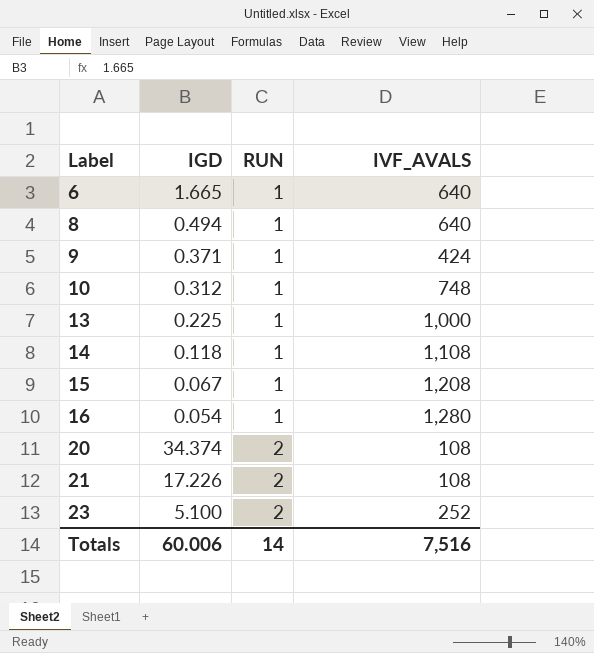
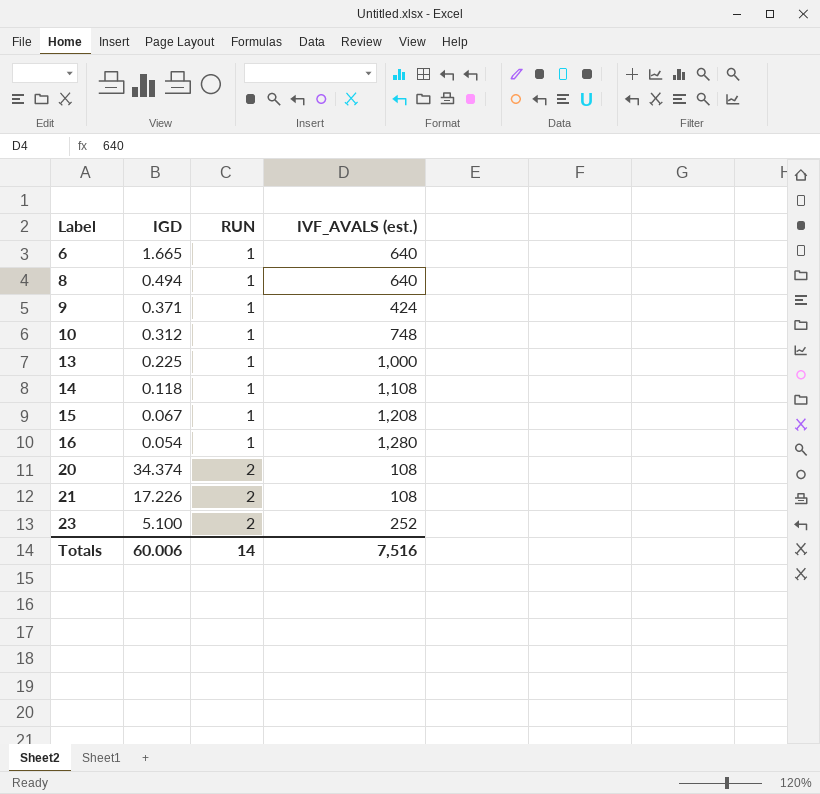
column name: IVF_AVALS -> IVF_AVALS (est.)

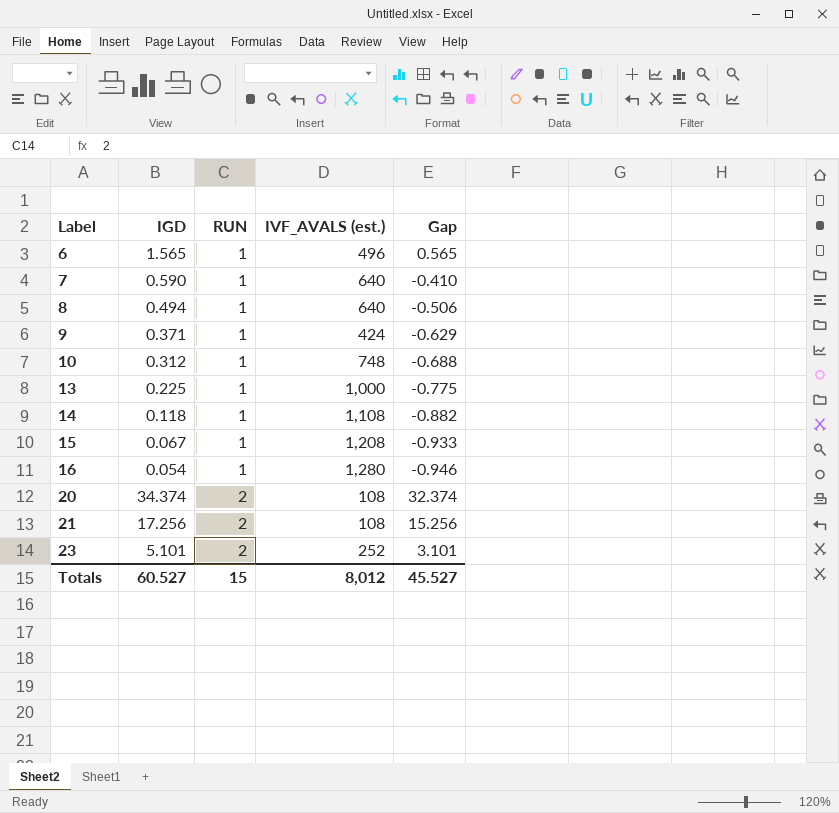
column Gap | formula: none -> [IGD] - [RUN]
6 | IGD: 1.665 -> 1.565
6 | IVF_AVALS (est.): 640 -> 496
row 7: none -> 0.590 | 1 | 640 | -0.410
21 | IGD: 17.226 -> 17.256
23 | IGD: 5.100 -> 5.101
Totals | IGD: 60.006 -> 60.527
Totals | RUN: 14 -> 15
Totals | IVF_AVALS (est.): 7,516 -> 8,012

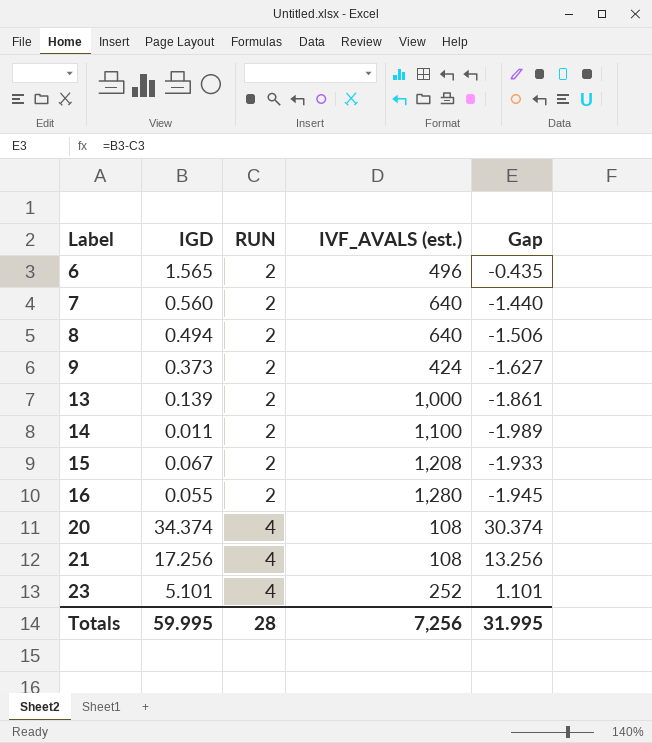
row 10: 0.312 | 1 | 748 | -0.688 -> none
6 | RUN: 1 -> 2
6 | Gap: 0.565 -> -0.435
7 | IGD: 0.590 -> 0.560
7 | RUN: 1 -> 2
7 | Gap: -0.410 -> -1.440
8 | RUN: 1 -> 2
8 | Gap: -0.506 -> -1.506
9 | IGD: 0.371 -> 0.373
9 | RUN: 1 -> 2
9 | Gap: -0.629 -> -1.627
13 | IGD: 0.225 -> 0.139
13 | RUN: 1 -> 2
13 | Gap: -0.775 -> -1.861
14 | IGD: 0.118 -> 0.011
14 | RUN: 1 -> 2
14 | IVF_AVALS (est.): 1,108 -> 1,100
14 | Gap: -0.882 -> -1.989
15 | RUN: 1 -> 2
15 | Gap: -0.933 -> -1.933
16 | IGD: 0.054 -> 0.055
16 | RUN: 1 -> 2
16 | Gap: -0.946 -> -1.945
20 | RUN: 2 -> 4
20 | Gap: 32.374 -> 30.374
21 | RUN: 2 -> 4
21 | Gap: 15.256 -> 13.256
23 | RUN: 2 -> 4
23 | Gap: 3.101 -> 1.101
Totals | IGD: 60.527 -> 59.995
Totals | RUN: 15 -> 28
Totals | IVF_AVALS (est.): 8,012 -> 7,256
Totals | Gap: 45.527 -> 31.995

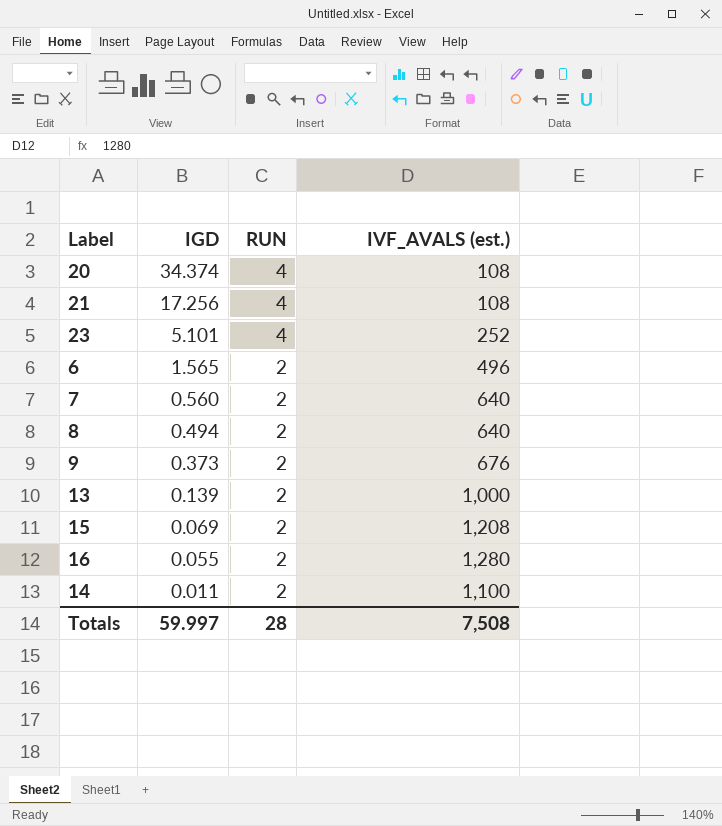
row order: Label ascending -> IGD descending
column Gap | formula: [IGD] - [RUN] -> none
9 | IVF_AVALS (est.): 424 -> 676
15 | IGD: 0.067 -> 0.069
Totals | IGD: 59.995 -> 59.997
Totals | IVF_AVALS (est.): 7,256 -> 7,508

